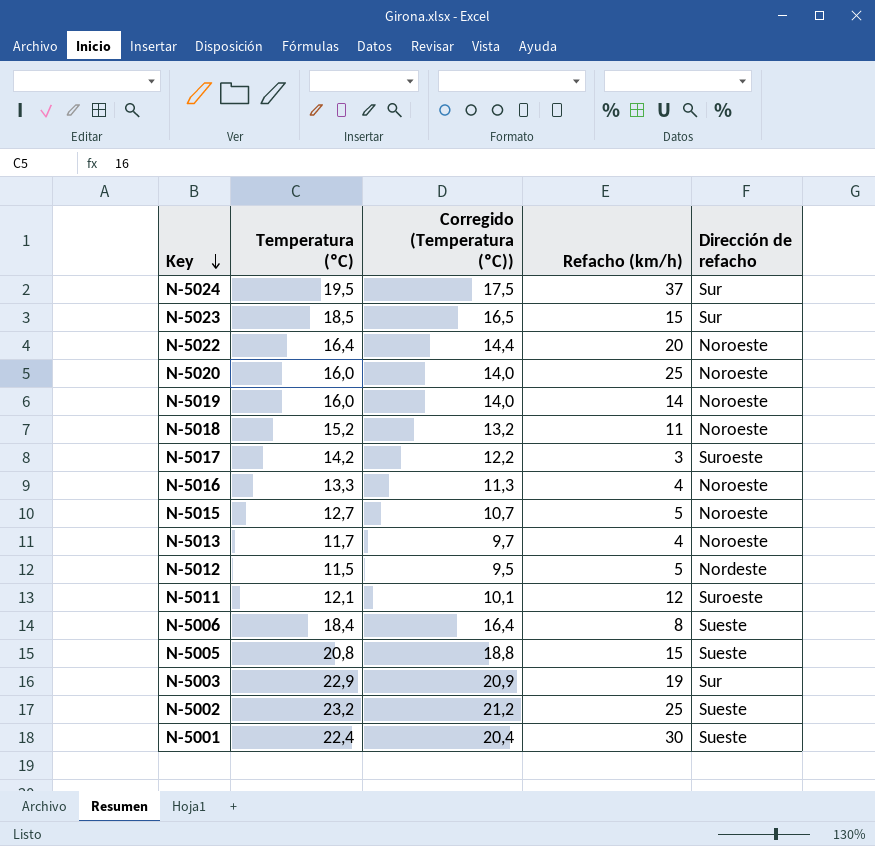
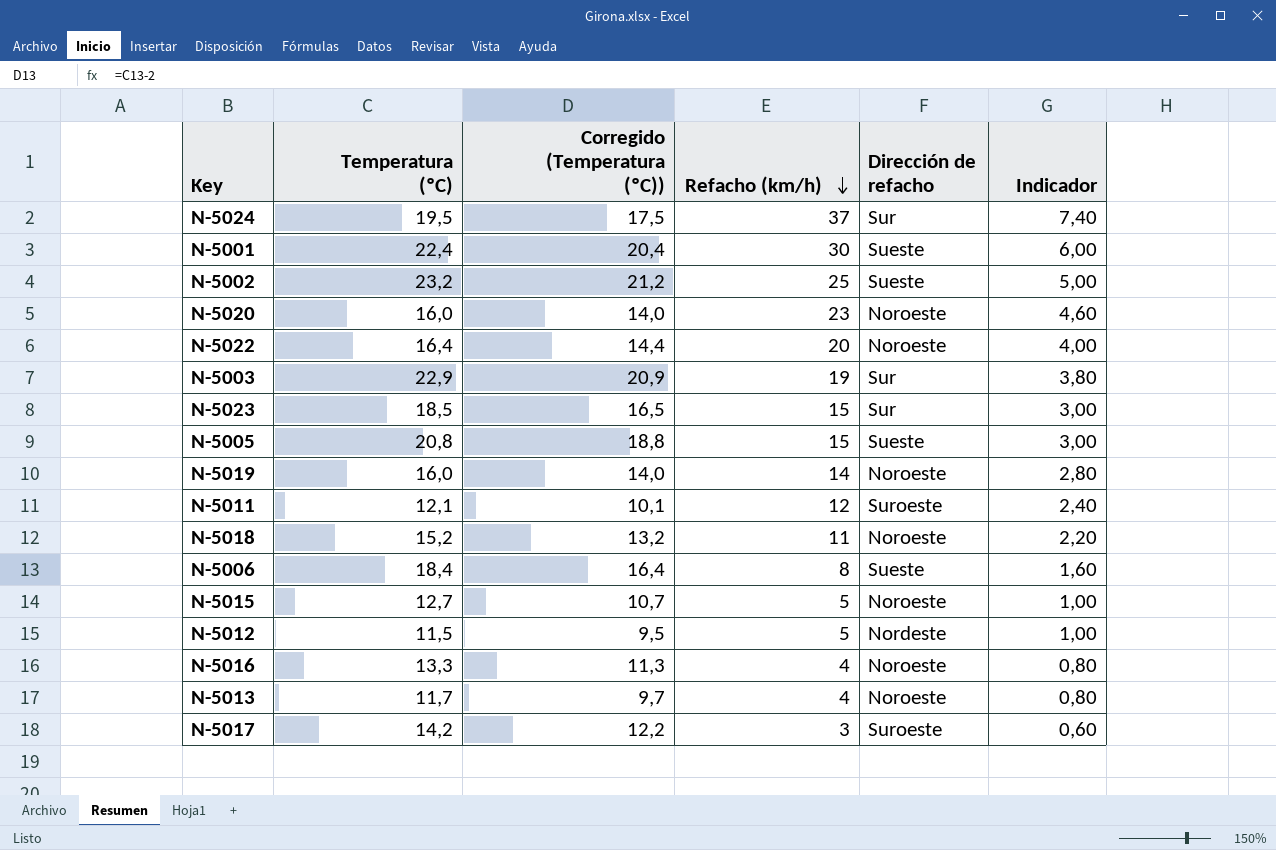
row order: Key descending -> Refacho (km/h) descending
column Indicador | formula: none -> [Refacho (km/h)] * 0,2
N-5020 | Refacho (km/h): 25 -> 23

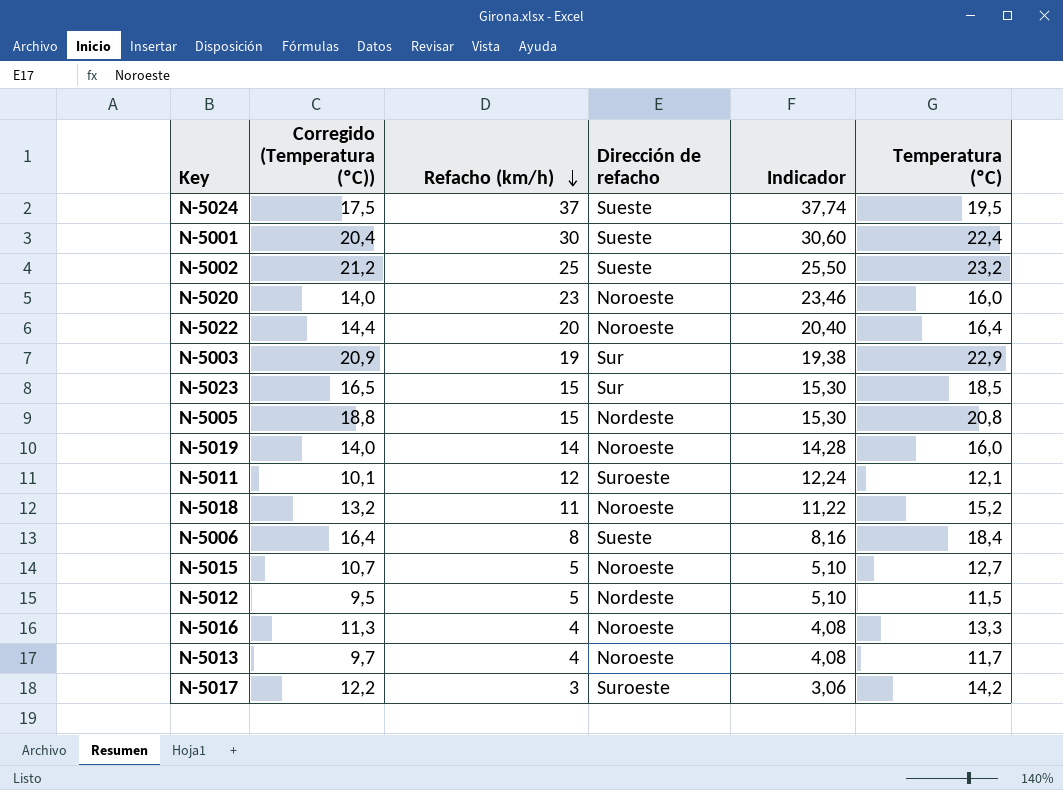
column Indicador | formula: [Refacho (km/h)] * 0,2 -> [Refacho (km/h)] * 1,02
column Temperatura (ºC) | position: 2 -> 6
N-5024 | Dirección de refacho: Sur -> Sueste
N-5005 | Dirección de refacho: Sueste -> Nordeste

